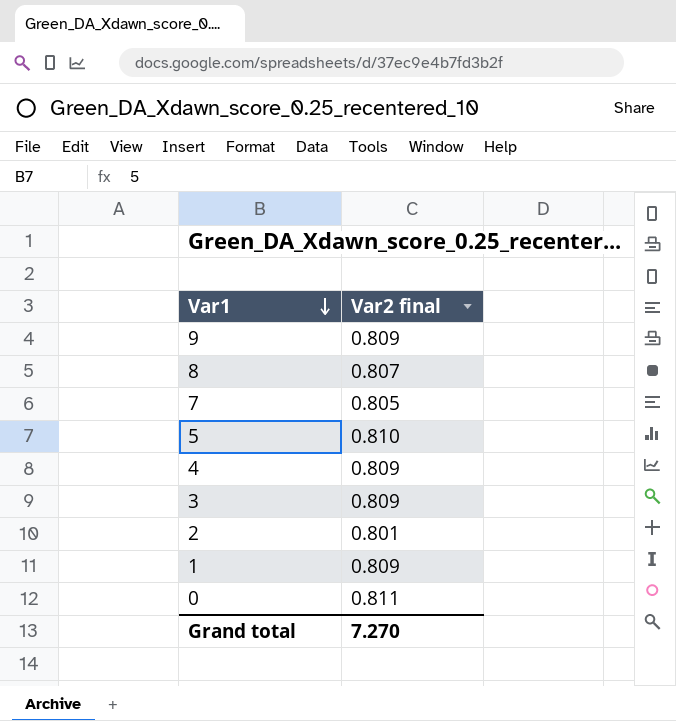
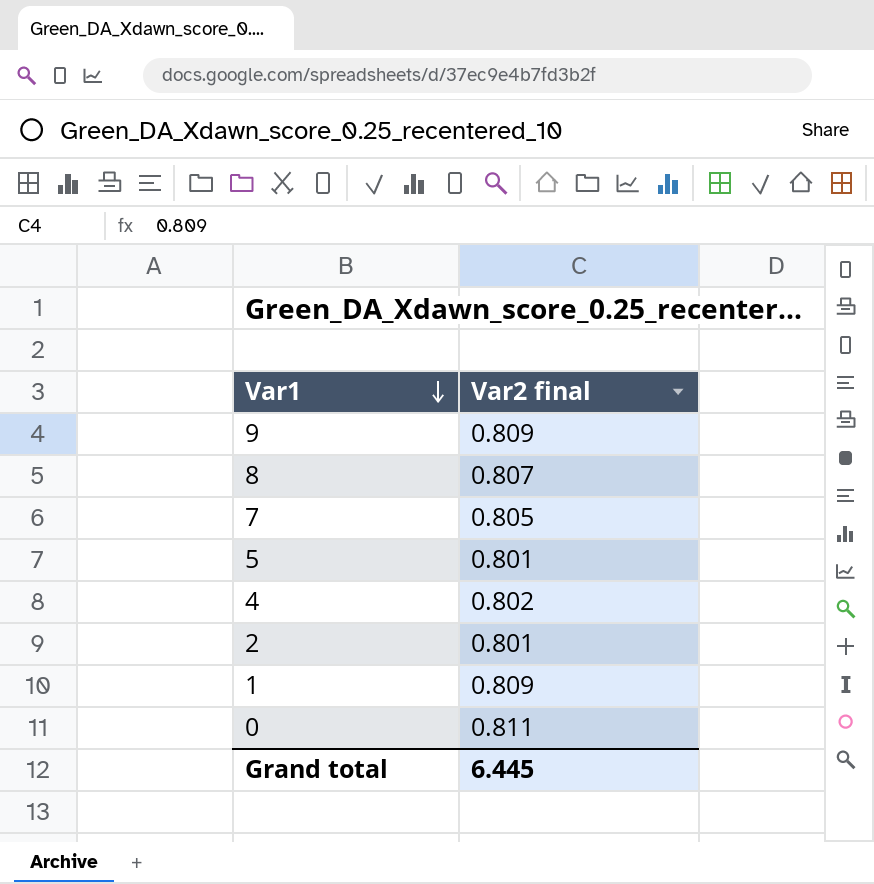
row 3: 0.809 -> none
5 | Var2 final: 0.810 -> 0.801
4 | Var2 final: 0.809 -> 0.802
Grand total | Var2 final: 7.270 -> 6.445

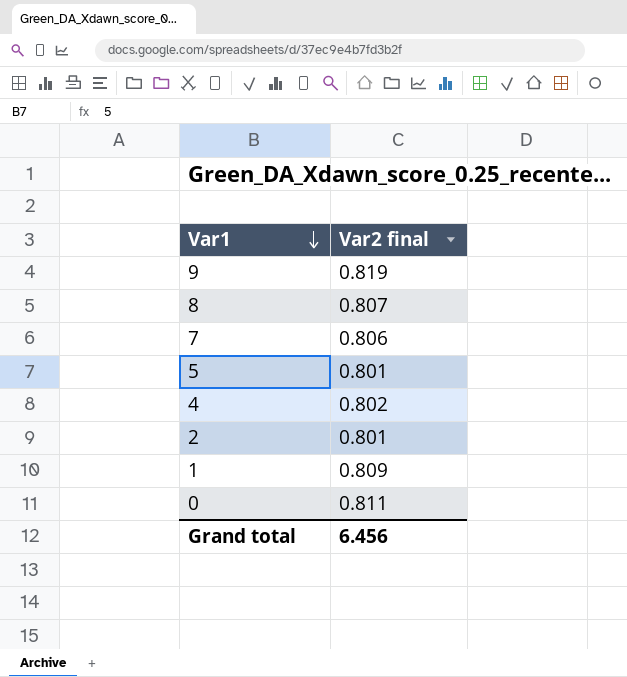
9 | Var2 final: 0.809 -> 0.819
7 | Var2 final: 0.805 -> 0.806
Grand total | Var2 final: 6.445 -> 6.456

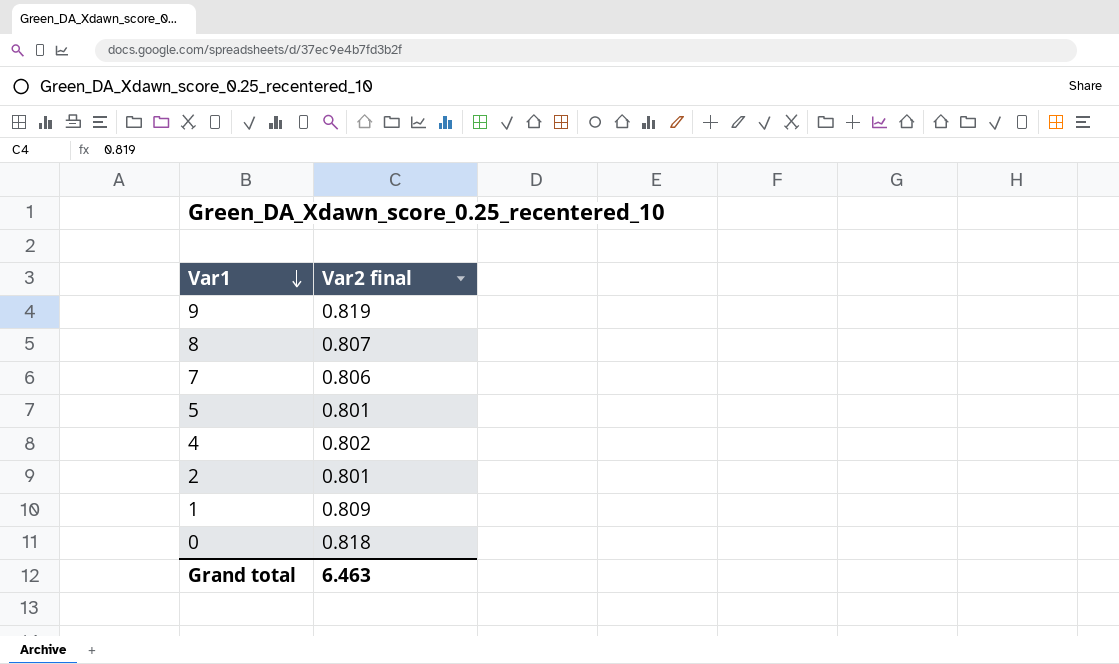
0 | Var2 final: 0.811 -> 0.818
Grand total | Var2 final: 6.456 -> 6.463

